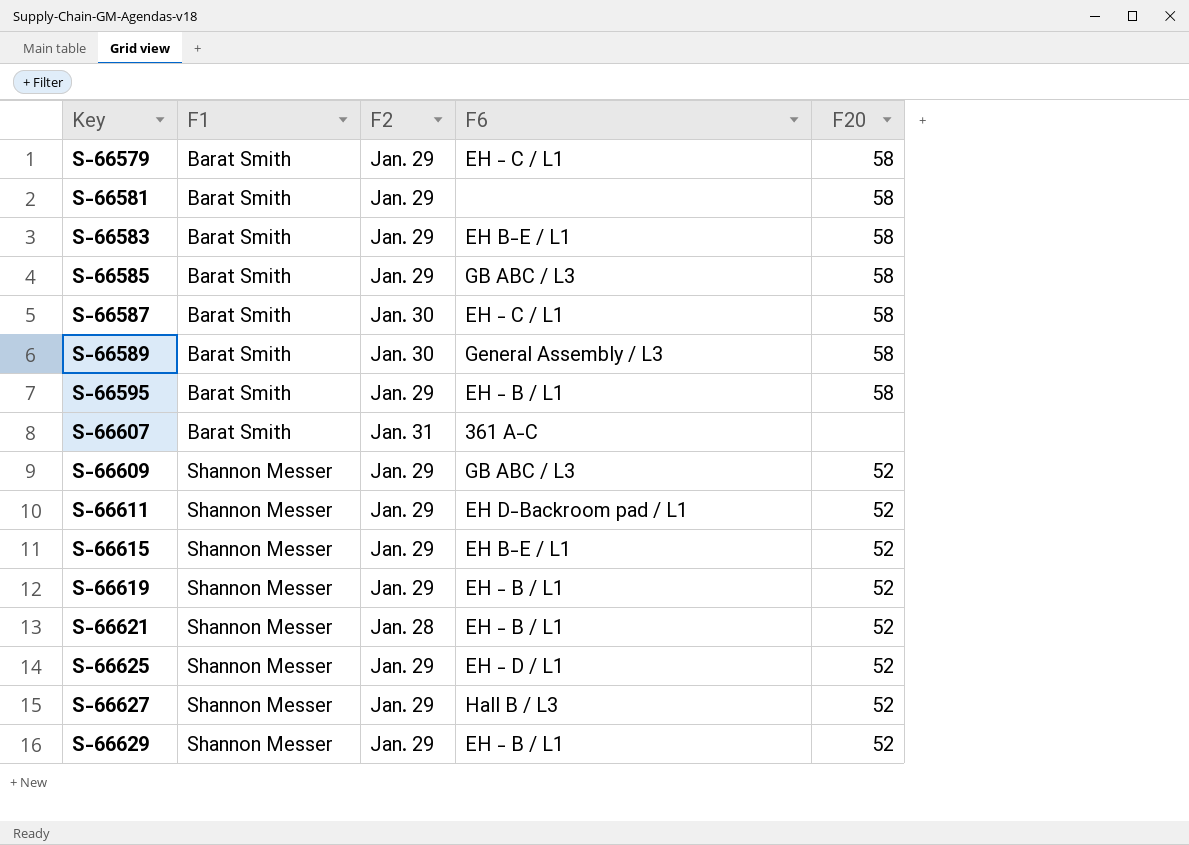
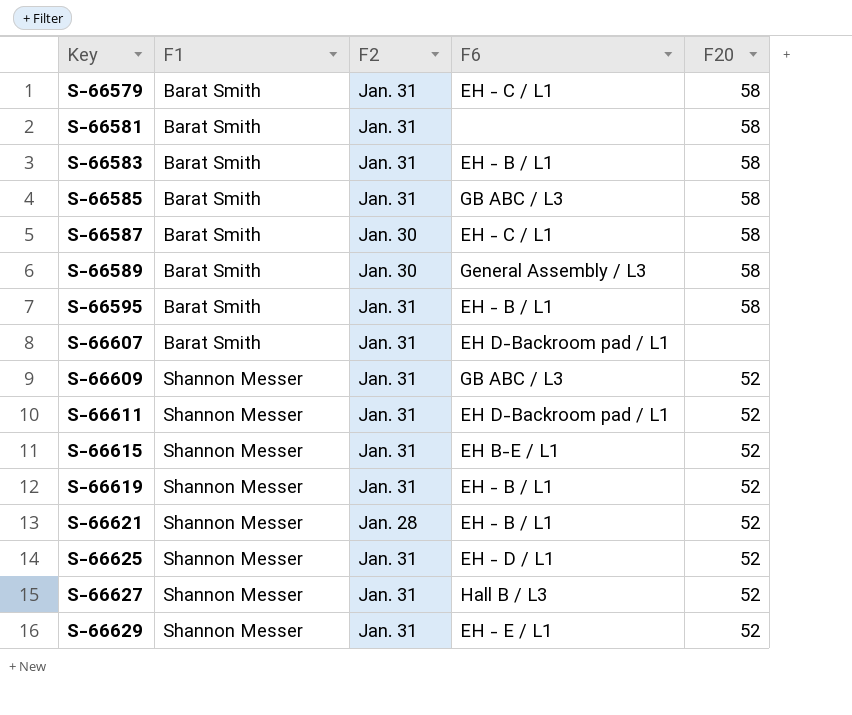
S-66579 | F2: Jan. 29 -> Jan. 31
S-66581 | F2: Jan. 29 -> Jan. 31
S-66583 | F2: Jan. 29 -> Jan. 31
S-66583 | F6: EH B-E / L1 -> EH - B / L1
S-66585 | F2: Jan. 29 -> Jan. 31
S-66595 | F2: Jan. 29 -> Jan. 31
S-66607 | F6: 361 A-C -> EH D-Backroom pad / L1
S-66609 | F2: Jan. 29 -> Jan. 31
S-66611 | F2: Jan. 29 -> Jan. 31
S-66615 | F2: Jan. 29 -> Jan. 31
S-66619 | F2: Jan. 29 -> Jan. 31
S-66625 | F2: Jan. 29 -> Jan. 31
S-66627 | F2: Jan. 29 -> Jan. 31
S-66629 | F2: Jan. 29 -> Jan. 31
S-66629 | F6: EH - B / L1 -> EH - E / L1

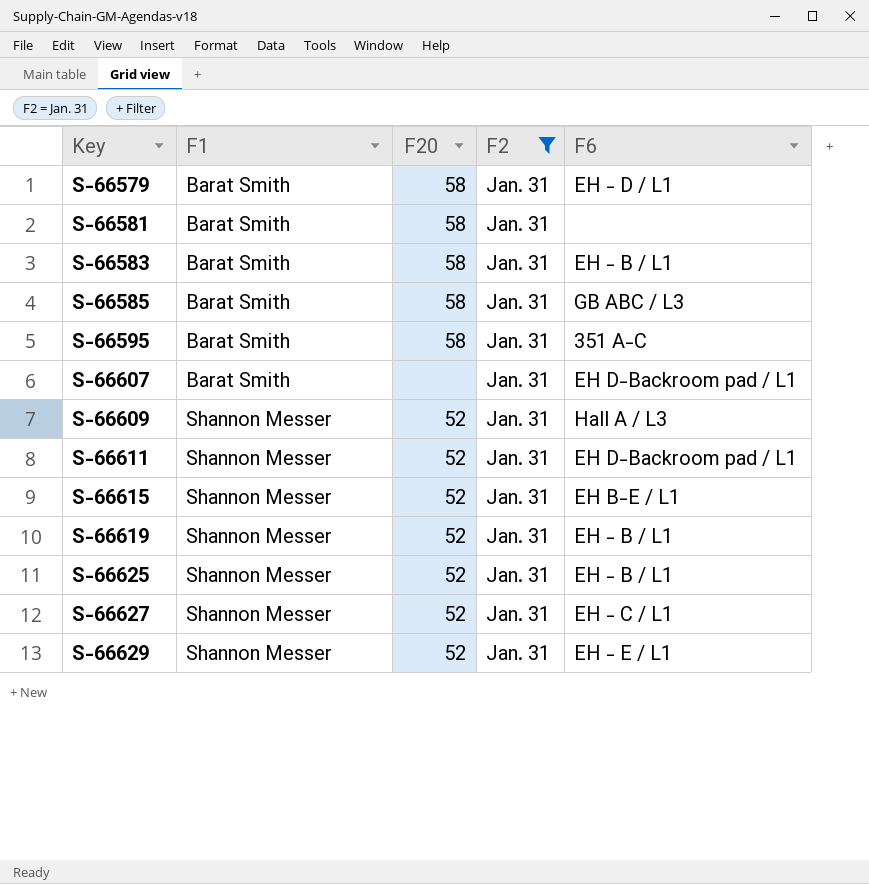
filter: none -> F2 = Jan. 31
column F20 | position: 5 -> 3
S-66579 | F6: EH - C / L1 -> EH - D / L1
S-66595 | F6: EH - B / L1 -> 351 A-C
S-66609 | F6: GB ABC / L3 -> Hall A / L3
S-66625 | F6: EH - D / L1 -> EH - B / L1
S-66627 | F6: Hall B / L3 -> EH - C / L1

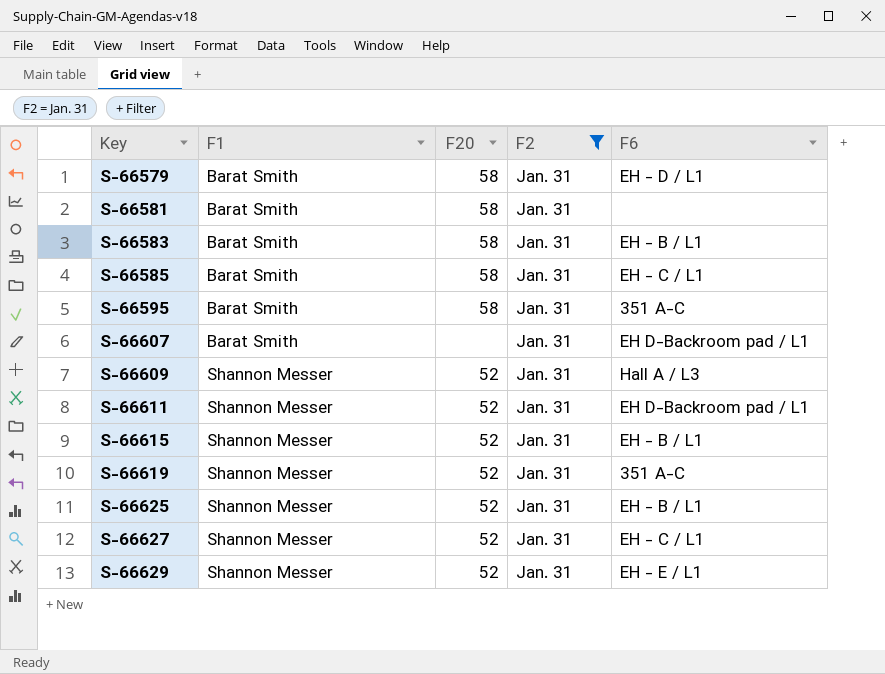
S-66585 | F6: GB ABC / L3 -> EH - C / L1
S-66615 | F6: EH B-E / L1 -> EH - B / L1
S-66619 | F6: EH - B / L1 -> 351 A-C

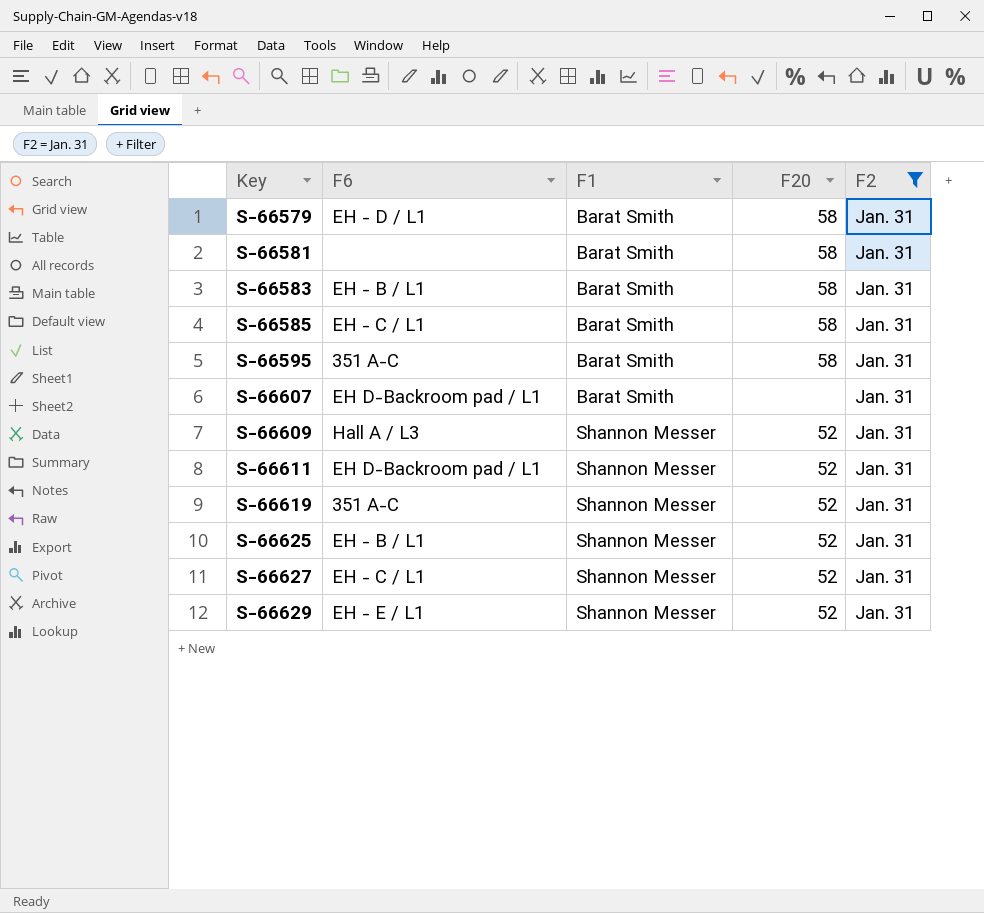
column F6 | position: 5 -> 2
row S-66615: Shannon Messer | 52 | Jan. 31 | EH - B / L1 -> none

